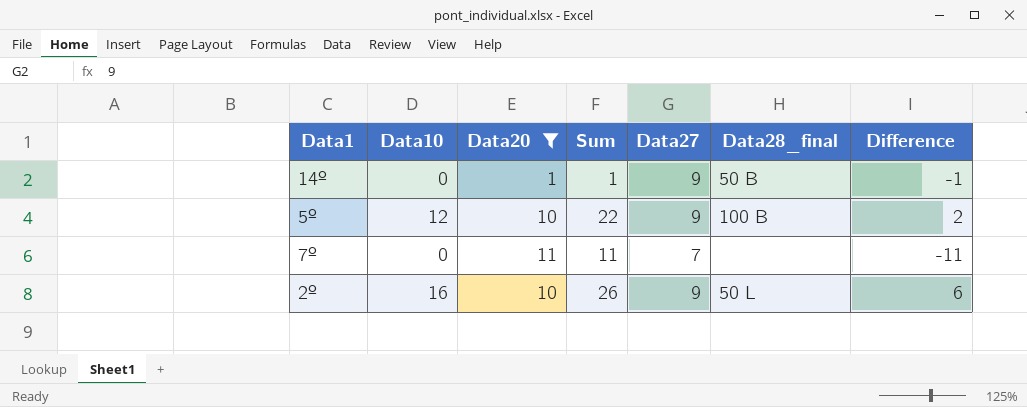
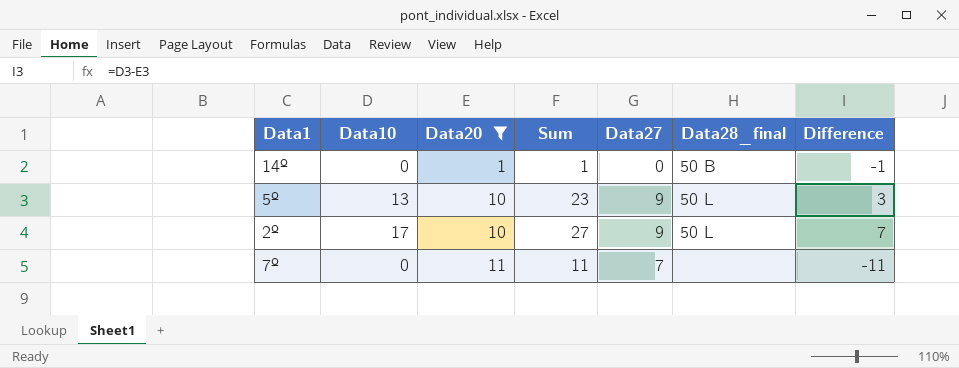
row order: none -> Data20 ascending
14º | Data27: 9 -> 0
5º | Data10: 12 -> 13
5º | Sum: 22 -> 23
5º | Data28_final: 100 B -> 50 L
5º | Difference: 2 -> 3
2º | Data10: 16 -> 17
2º | Sum: 26 -> 27
2º | Difference: 6 -> 7

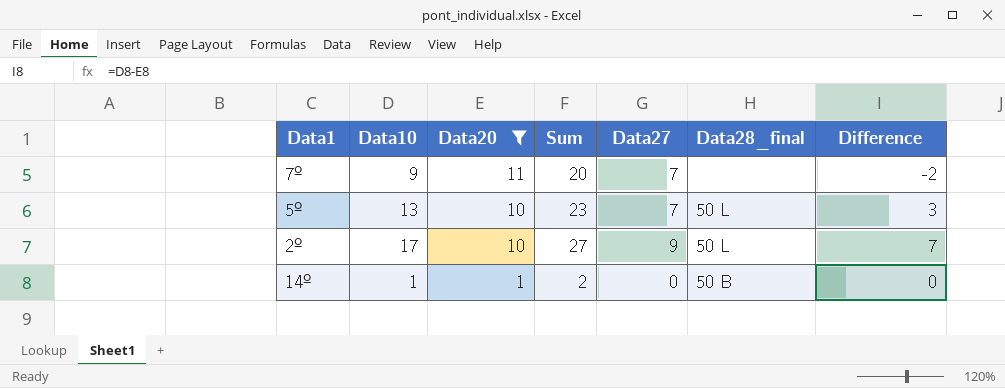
row order: Data20 ascending -> Data20 descending
7º | Data10: 0 -> 9
7º | Sum: 11 -> 20
7º | Difference: -11 -> -2
5º | Data27: 9 -> 7
14º | Data10: 0 -> 1
14º | Sum: 1 -> 2
14º | Difference: -1 -> 0

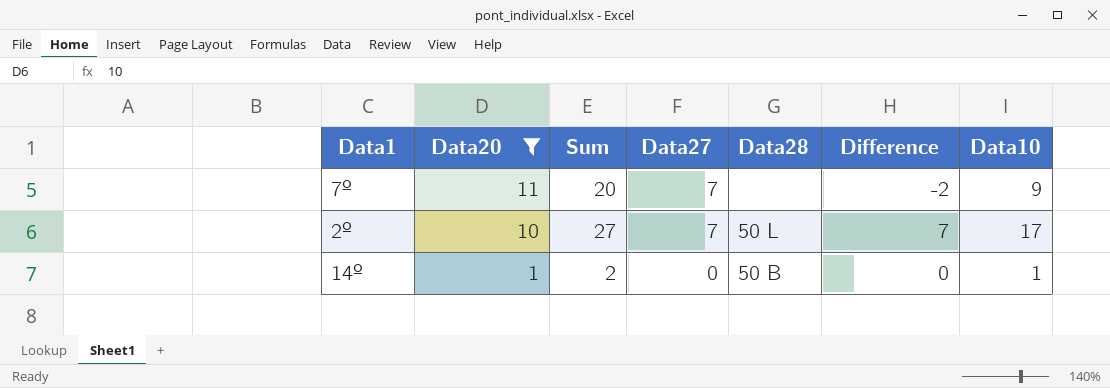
column name: Data28_final -> Data28
column Data10 | position: 2 -> 7
row 5º: 13 | 10 | 23 | 7 | 50 L | 3 -> none
2º | Data27: 9 -> 7

